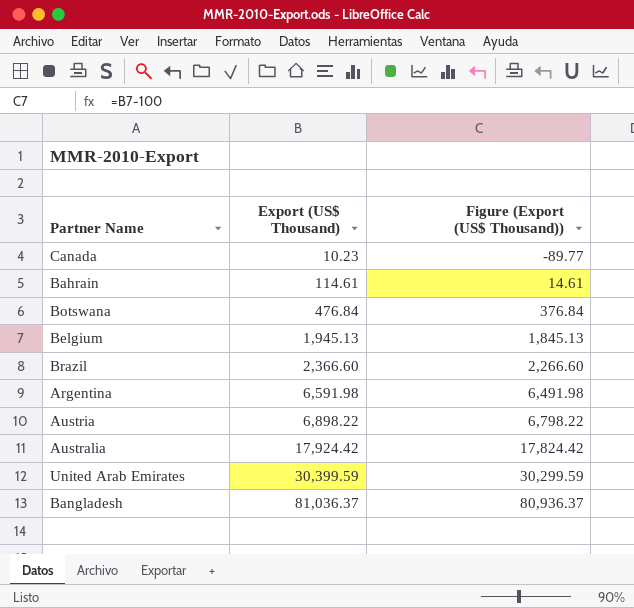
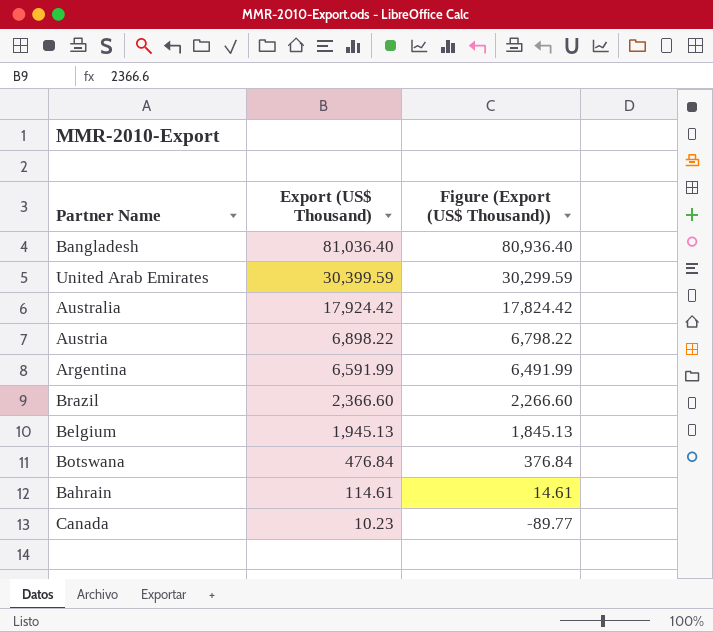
row order: Export (US$ Thousand) ascending -> Export (US$ Thousand) descending
Bangladesh | Export (US$ Thousand): 81,036.37 -> 81,036.40
Bangladesh | Figure (Export (US$ Thousand)): 80,936.37 -> 80,936.40
Argentina | Export (US$ Thousand): 6,591.98 -> 6,591.99
Argentina | Figure (Export (US$ Thousand)): 6,491.98 -> 6,491.99

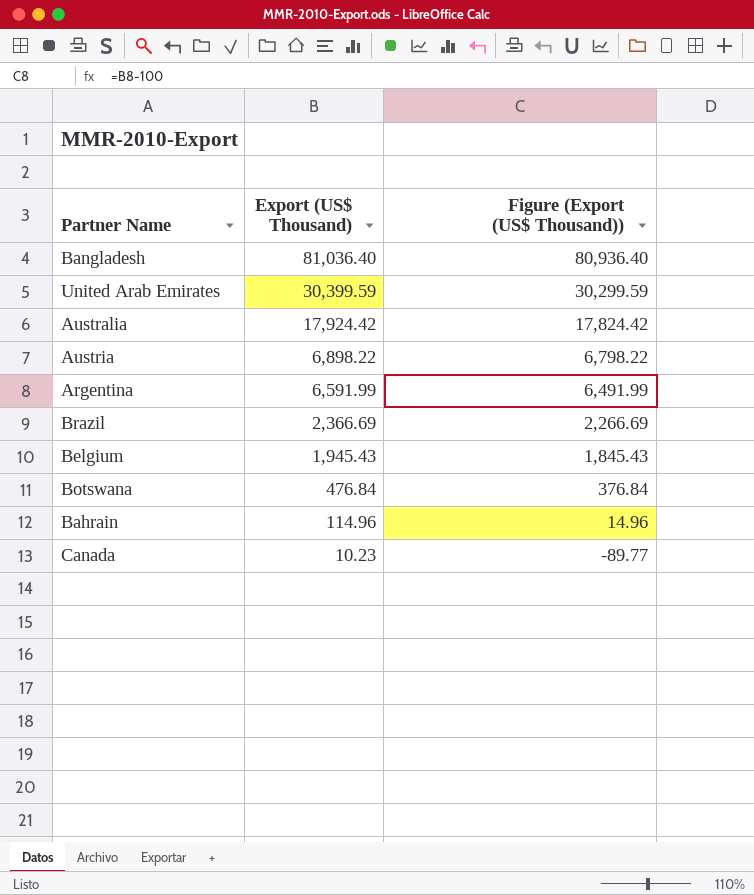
Brazil | Export (US$ Thousand): 2,366.60 -> 2,366.69
Brazil | Figure (Export (US$ Thousand)): 2,266.60 -> 2,266.69
Belgium | Export (US$ Thousand): 1,945.13 -> 1,945.43
Belgium | Figure (Export (US$ Thousand)): 1,845.13 -> 1,845.43
Bahrain | Export (US$ Thousand): 114.61 -> 114.96
Bahrain | Figure (Export (US$ Thousand)): 14.61 -> 14.96

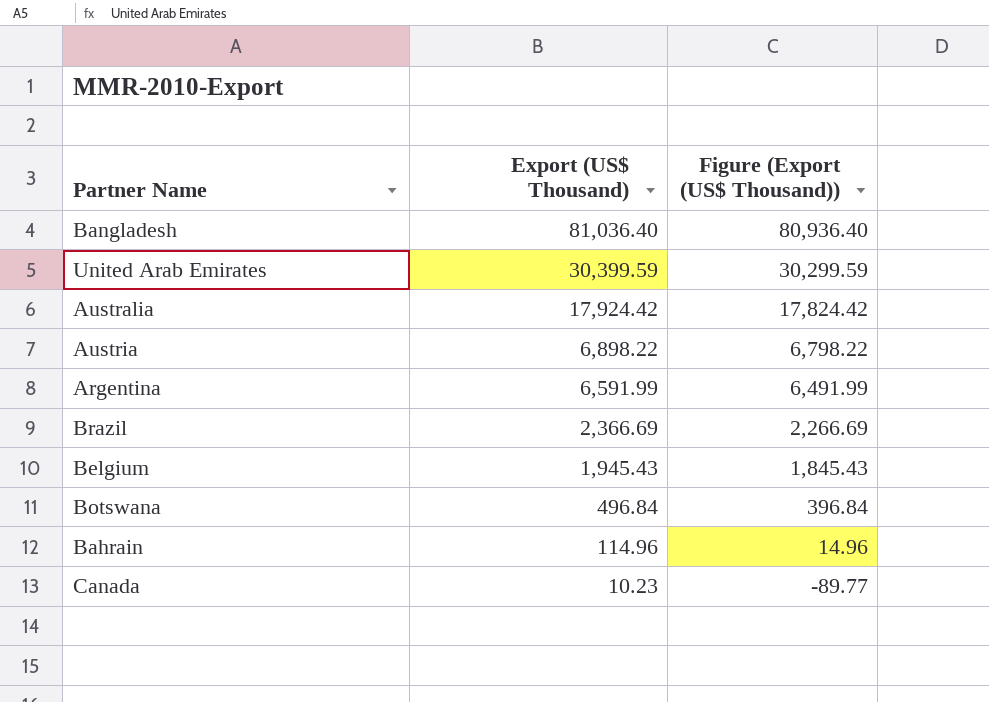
Botswana | Export (US$ Thousand): 476.84 -> 496.84
Botswana | Figure (Export (US$ Thousand)): 376.84 -> 396.84

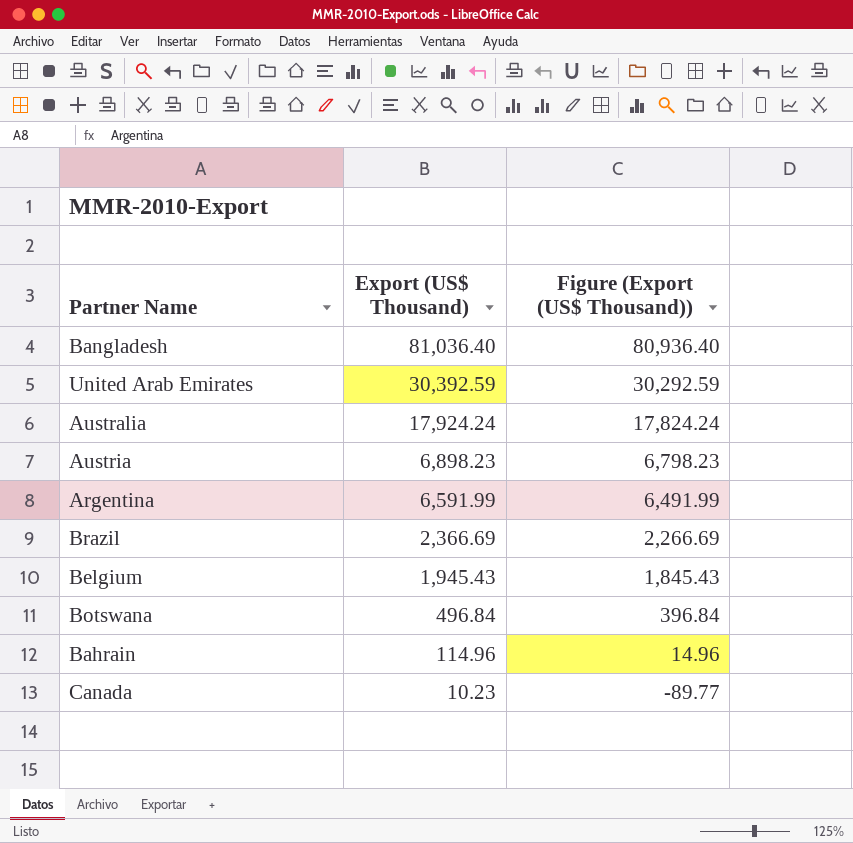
United Arab Emirates | Export (US$ Thousand): 30,399.59 -> 30,392.59
United Arab Emirates | Figure (Export (US$ Thousand)): 30,299.59 -> 30,292.59
Australia | Export (US$ Thousand): 17,924.42 -> 17,924.24
Australia | Figure (Export (US$ Thousand)): 17,824.42 -> 17,824.24
Austria | Export (US$ Thousand): 6,898.22 -> 6,898.23
Austria | Figure (Export (US$ Thousand)): 6,798.22 -> 6,798.23

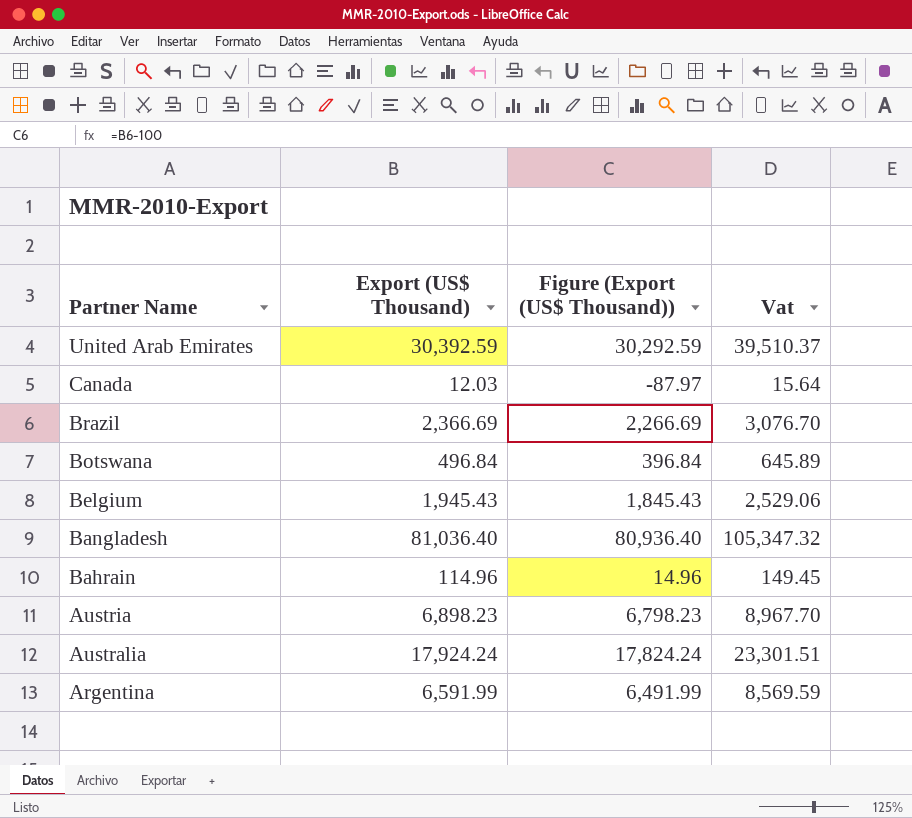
row order: Export (US$ Thousand) descending -> Partner Name descending
column Vat | formula: none -> [Export (US$ Thousand)] * 1.3
Canada | Export (US$ Thousand): 10.23 -> 12.03
Canada | Figure (Export (US$ Thousand)): -89.77 -> -87.97

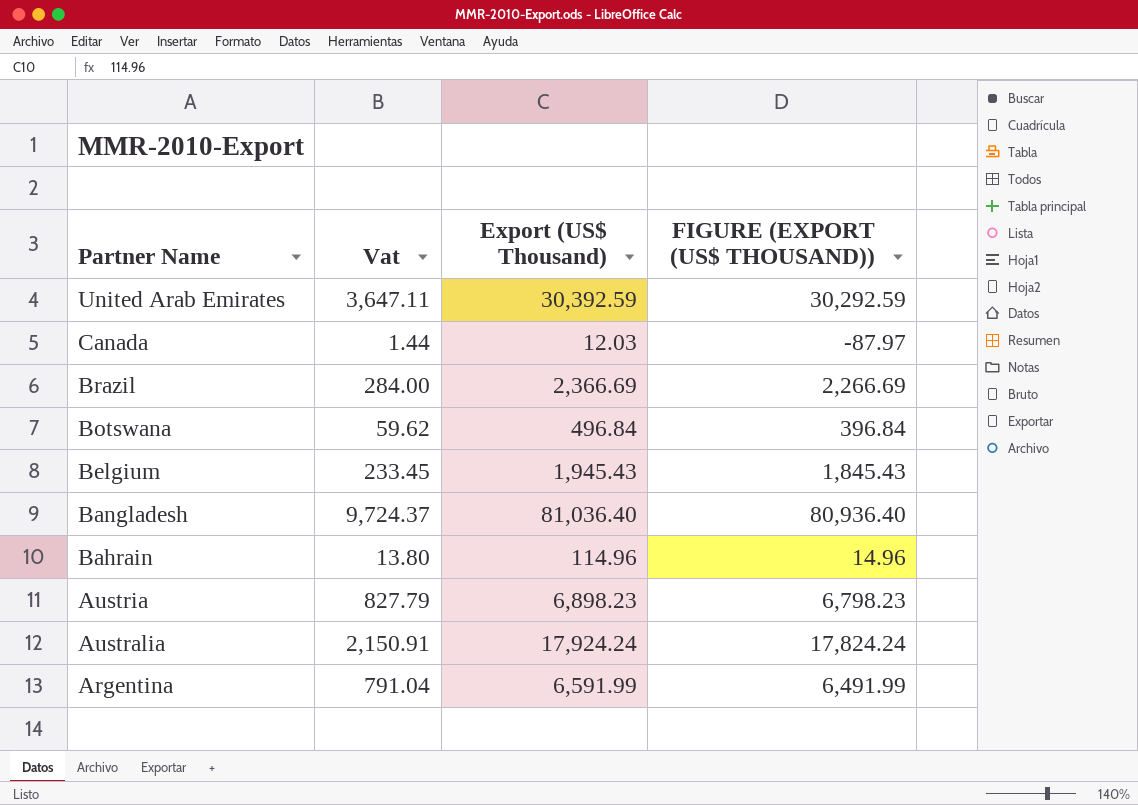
column Vat | formula: [Export (US$ Thousand)] * 1.3 -> [Export (US$ Thousand)] * 0.12
column Vat | position: 4 -> 2
column name: Figure (Export (US$ Thousand)) -> FIGURE (EXPORT (US$ THOUSAND))

